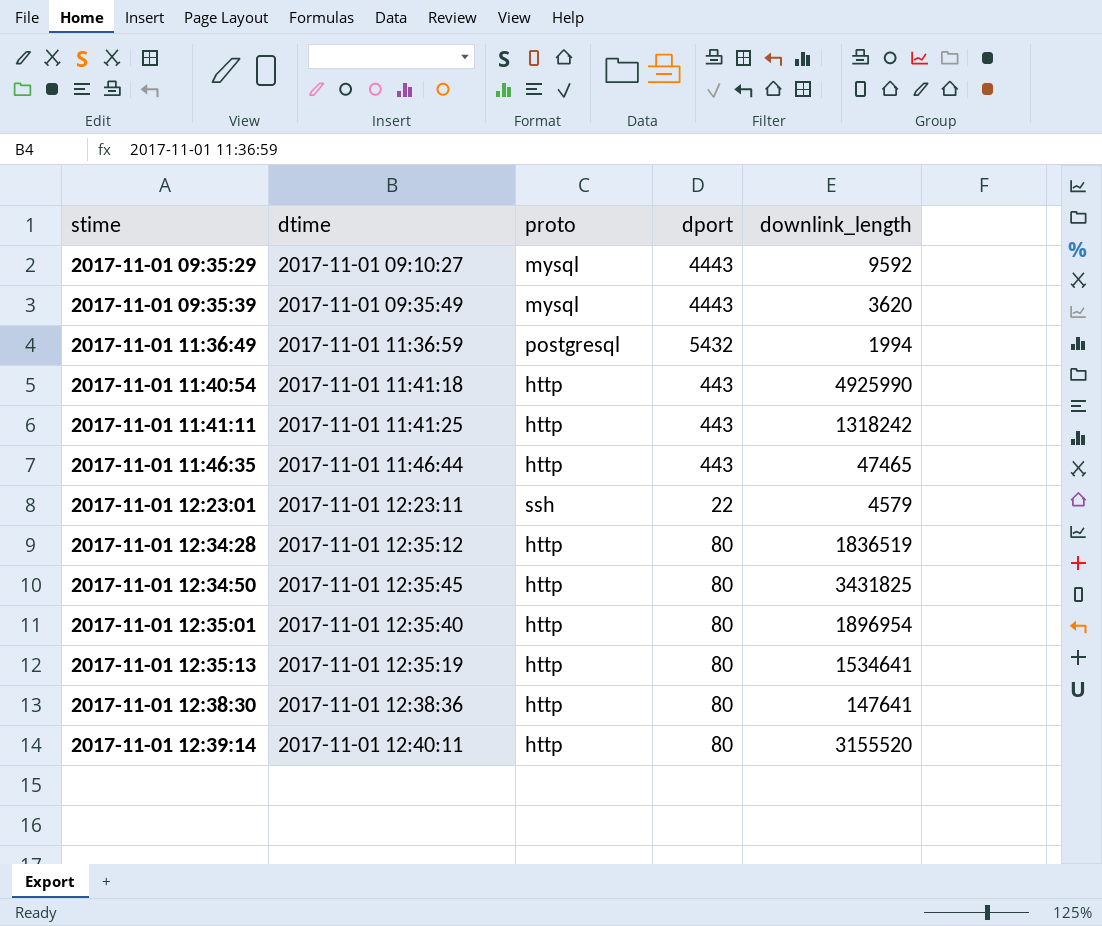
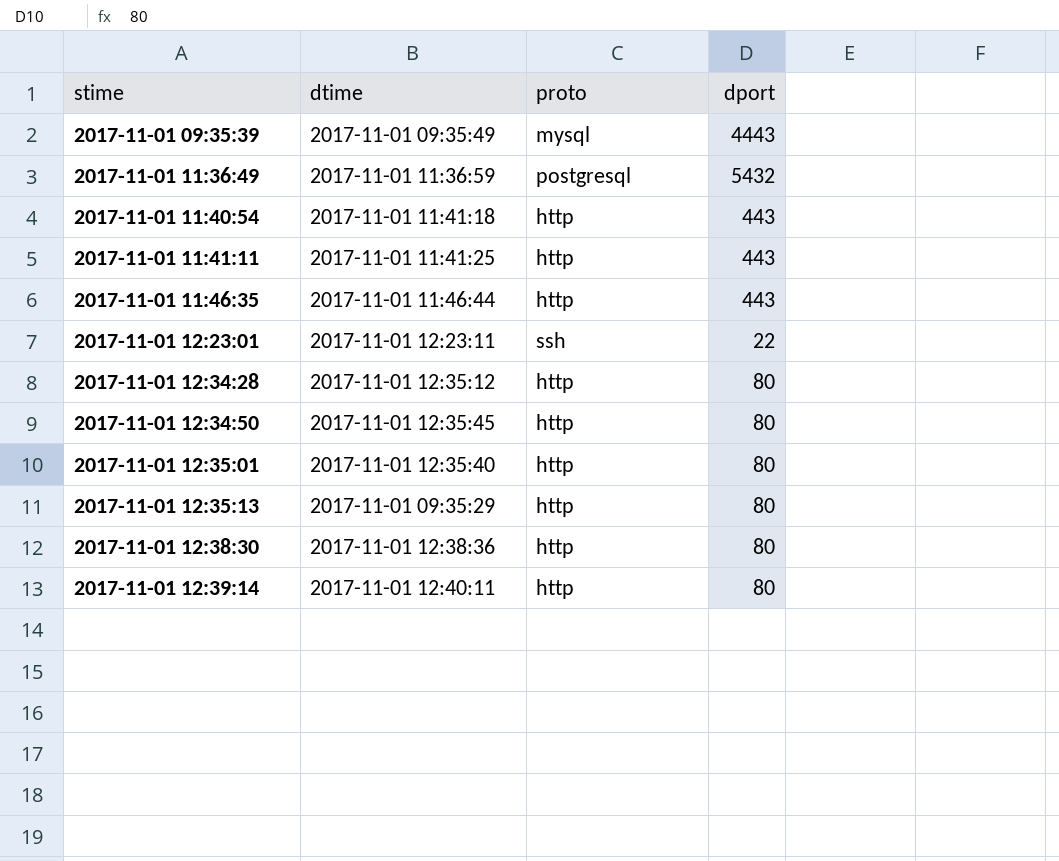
column downlink_length | position: 5 -> none
row 2017-11-01 09:35:29: 2017-11-01 09:10:27 | mysql | 4443 | 9592 -> none
2017-11-01 12:35:13 | dtime: 2017-11-01 12:35:19 -> 2017-11-01 09:35:29

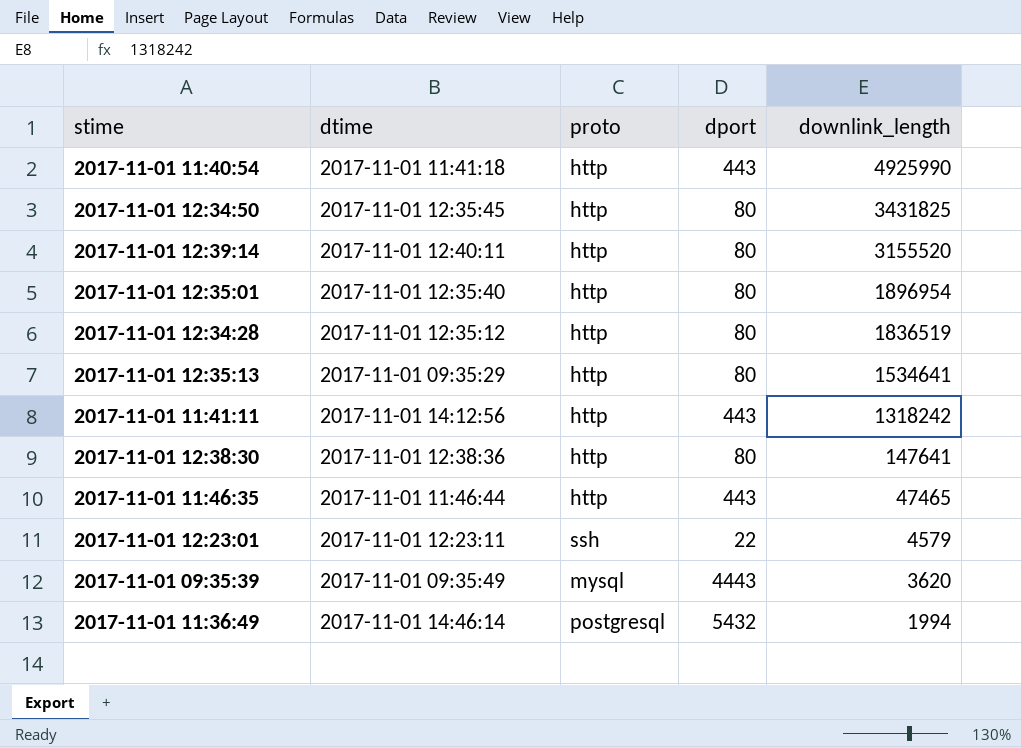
row order: stime ascending -> downlink_length descending
column downlink_length | position: none -> 5
2017-11-01 11:41:11 | dtime: 2017-11-01 11:41:25 -> 2017-11-01 14:12:56
2017-11-01 11:36:49 | dtime: 2017-11-01 11:36:59 -> 2017-11-01 14:46:14

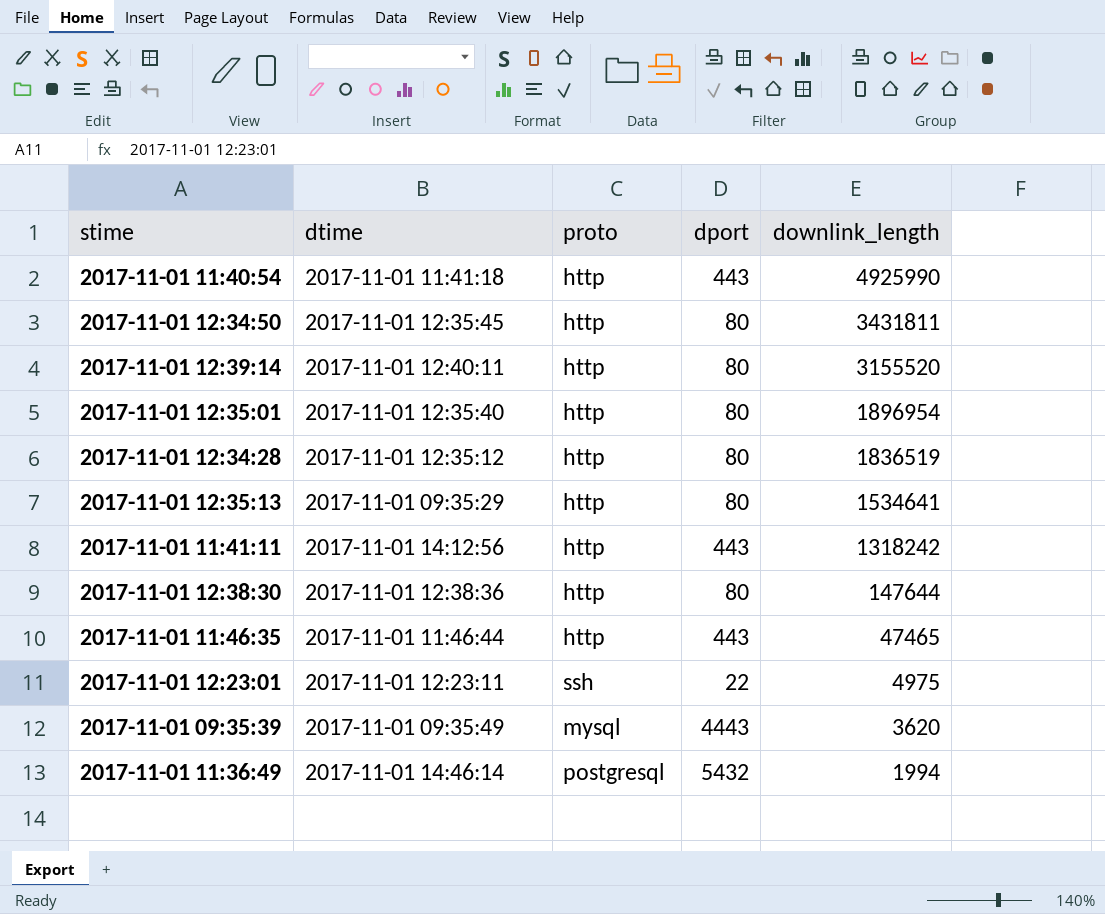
2017-11-01 12:34:50 | downlink_length: 3431825 -> 3431811
2017-11-01 12:38:30 | downlink_length: 147641 -> 147644
2017-11-01 12:23:01 | downlink_length: 4579 -> 4975

